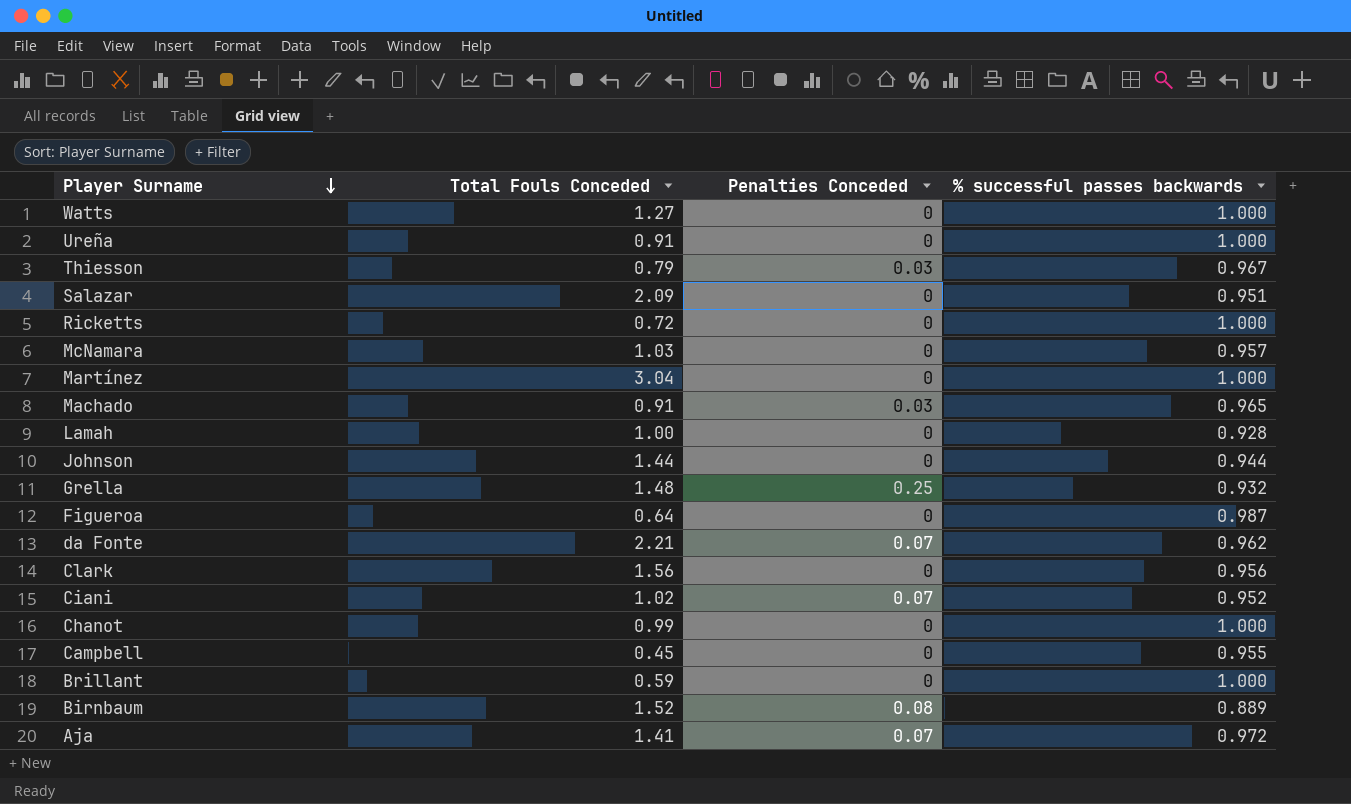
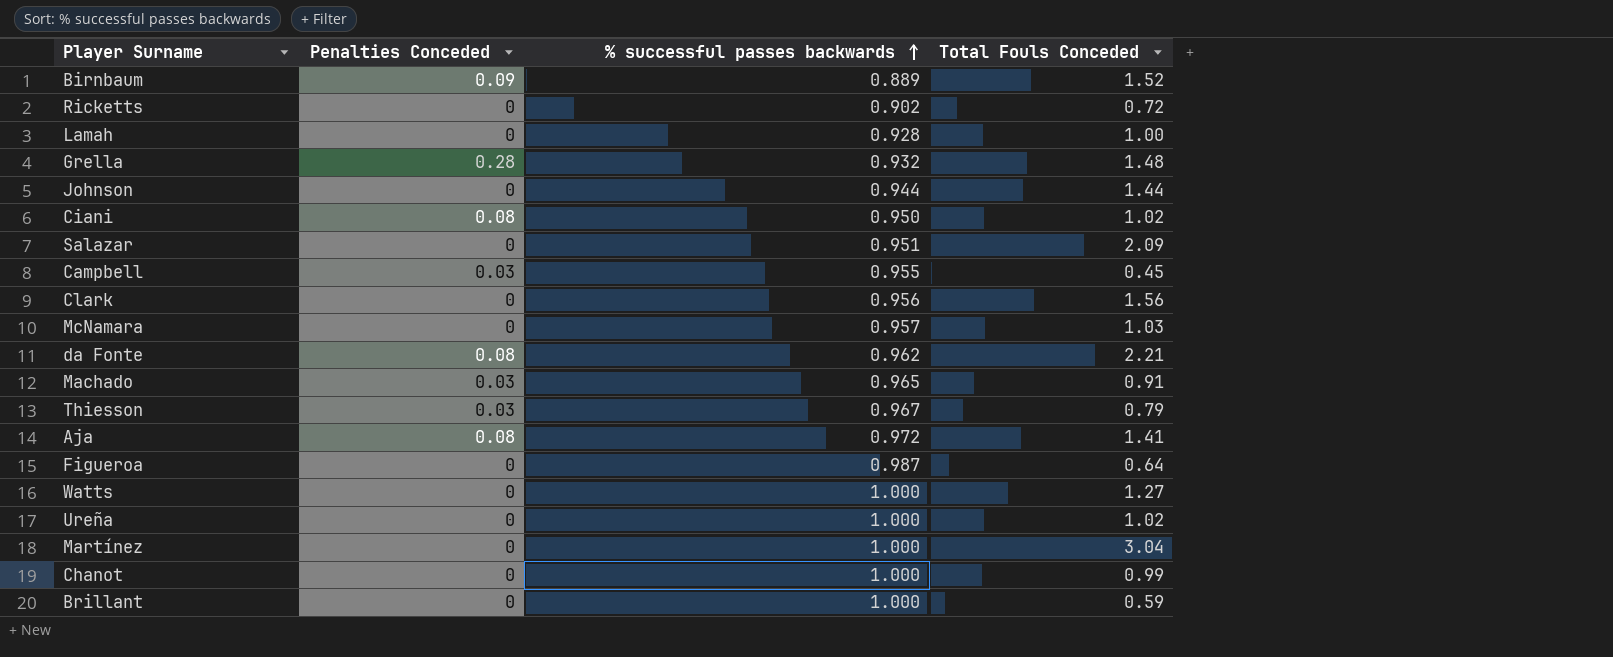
row order: Player Surname descending -> % successful passes backwards ascending
column Total Fouls Conceded | position: 2 -> 4
Birnbaum | Penalties Conceded: 0.08 -> 0.09
Ricketts | % successful passes backwards: 1.000 -> 0.902
Grella | Penalties Conceded: 0.25 -> 0.28
Ciani | Penalties Conceded: 0.07 -> 0.08
Ciani | % successful passes backwards: 0.952 -> 0.950
Campbell | Penalties Conceded: 0 -> 0.03
da Fonte | Penalties Conceded: 0.07 -> 0.08
Aja | Penalties Conceded: 0.07 -> 0.08
Ureña | Total Fouls Conceded: 0.91 -> 1.02

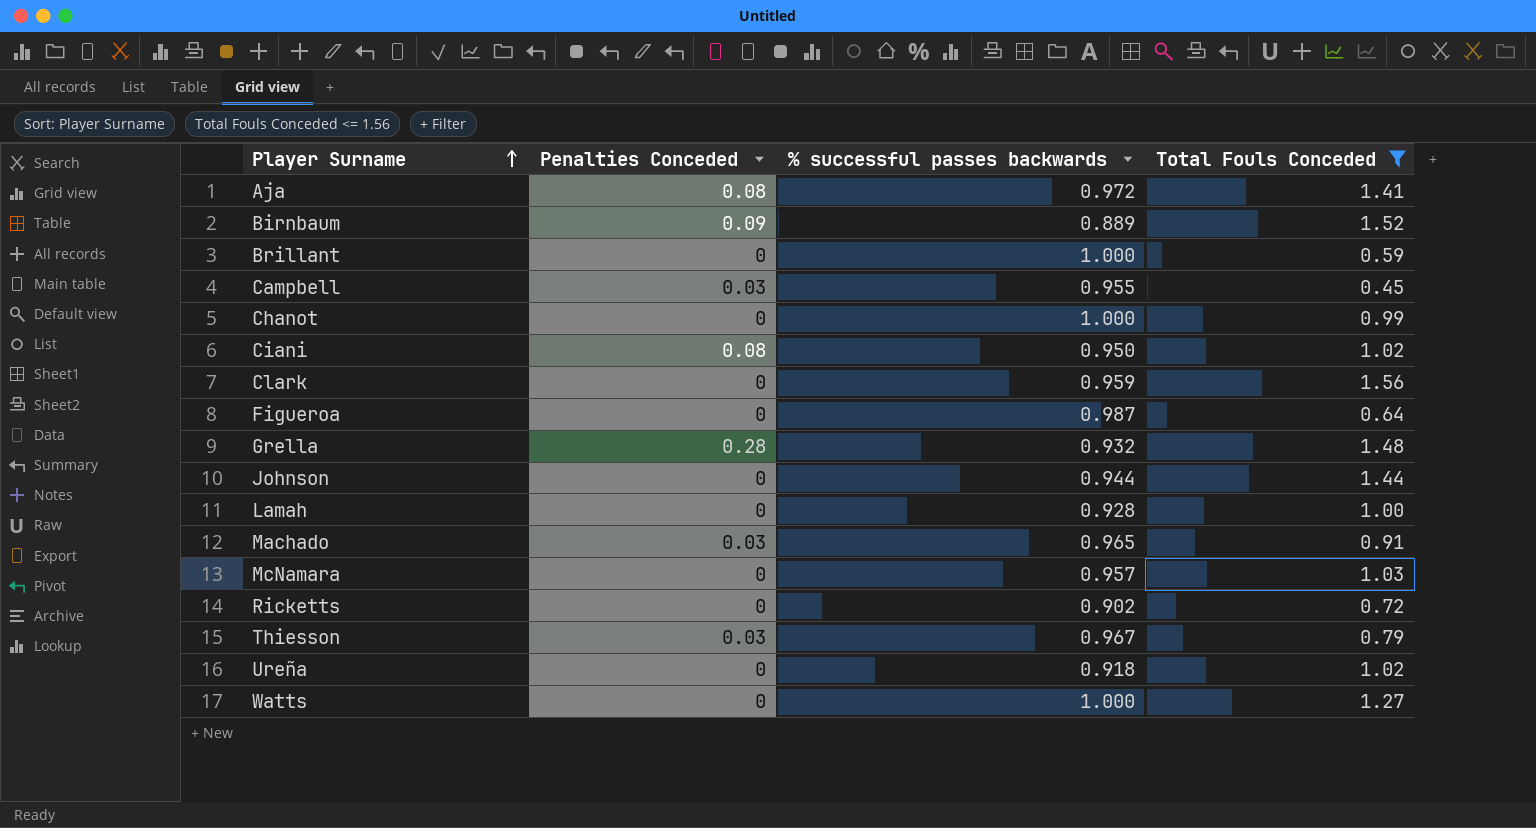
filter: none -> Total Fouls Conceded <= 1.56
row order: % successful passes backwards ascending -> Player Surname ascending
Clark | % successful passes backwards: 0.956 -> 0.959
Ureña | % successful passes backwards: 1.000 -> 0.918

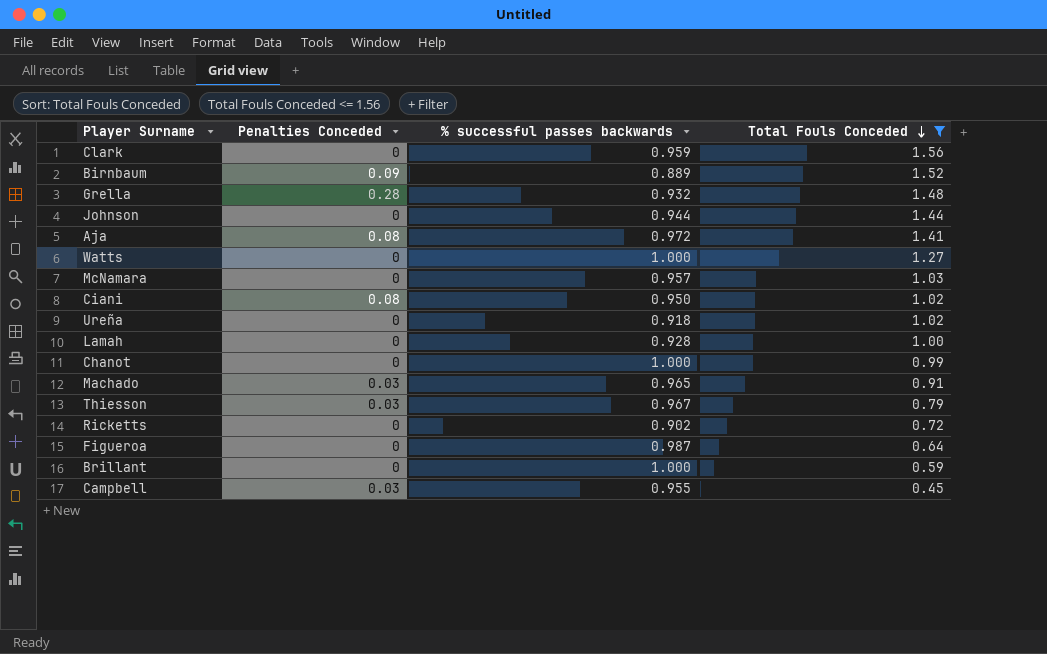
row order: Player Surname ascending -> Total Fouls Conceded descending

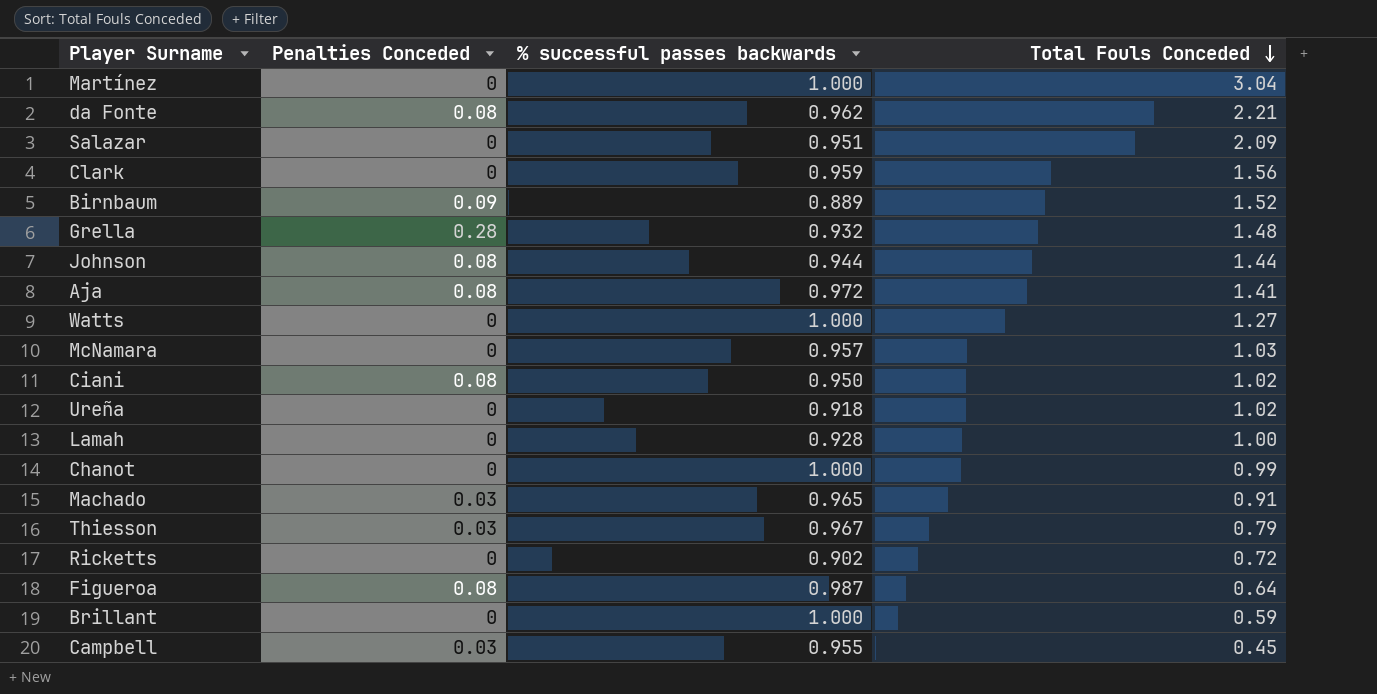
filter: Total Fouls Conceded <= 1.56 -> none
Johnson | Penalties Conceded: 0 -> 0.08
Figueroa | Penalties Conceded: 0 -> 0.08

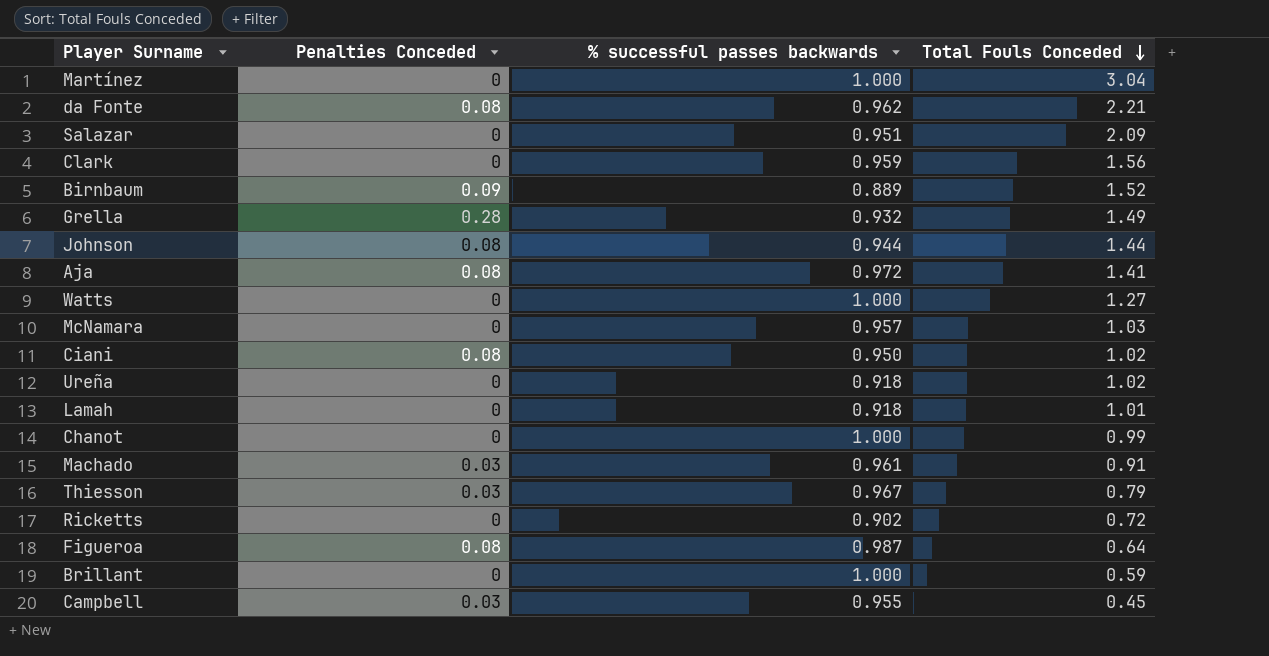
Grella | Total Fouls Conceded: 1.48 -> 1.49
Lamah | % successful passes backwards: 0.928 -> 0.918
Lamah | Total Fouls Conceded: 1.00 -> 1.01
Machado | % successful passes backwards: 0.965 -> 0.961

